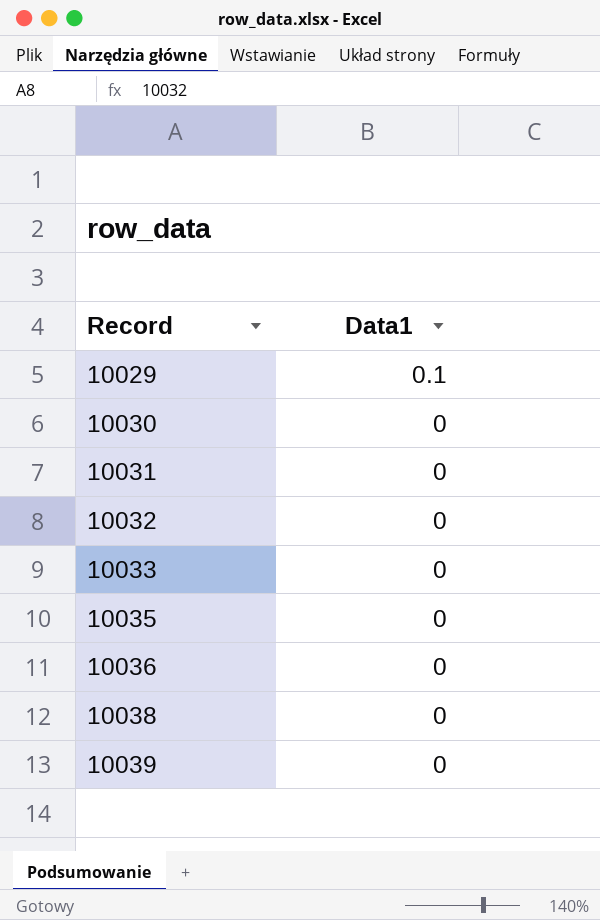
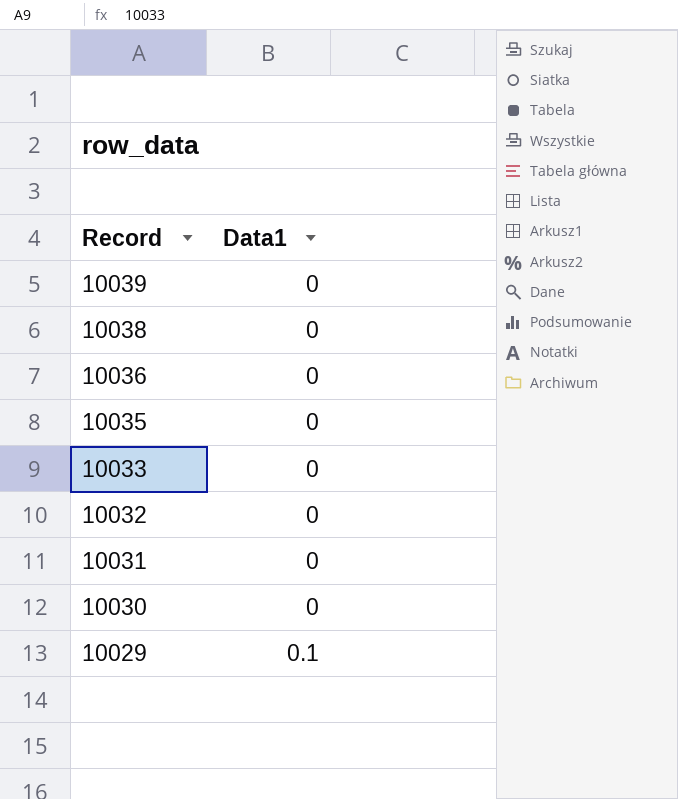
row order: Record ascending -> Record descending

